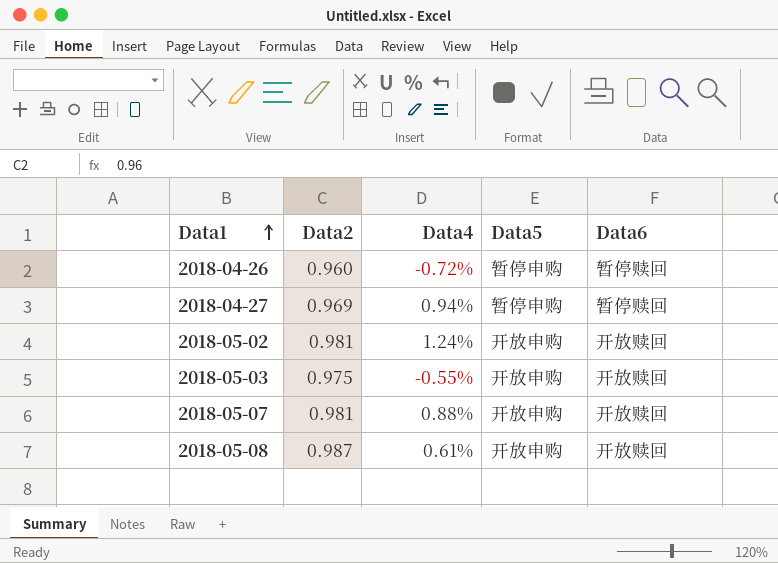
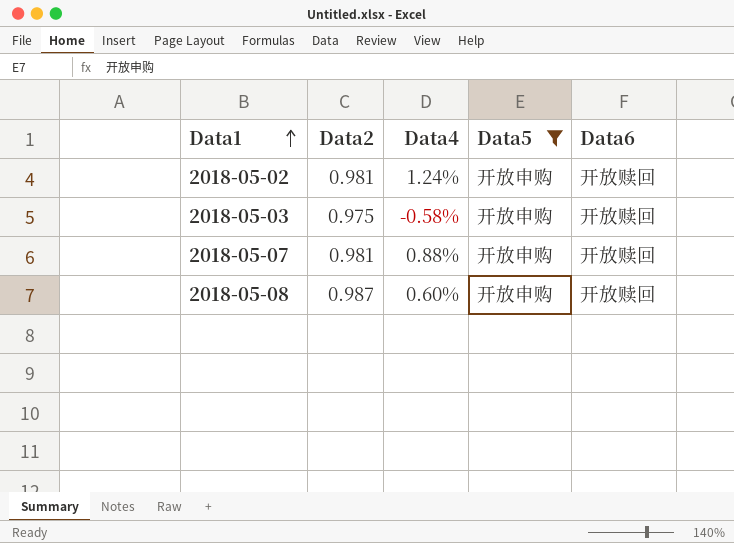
filter: none -> Data5 = 开放申购
2018-05-03 | Data4: -0.55% -> -0.58%
2018-05-08 | Data4: 0.61% -> 0.60%

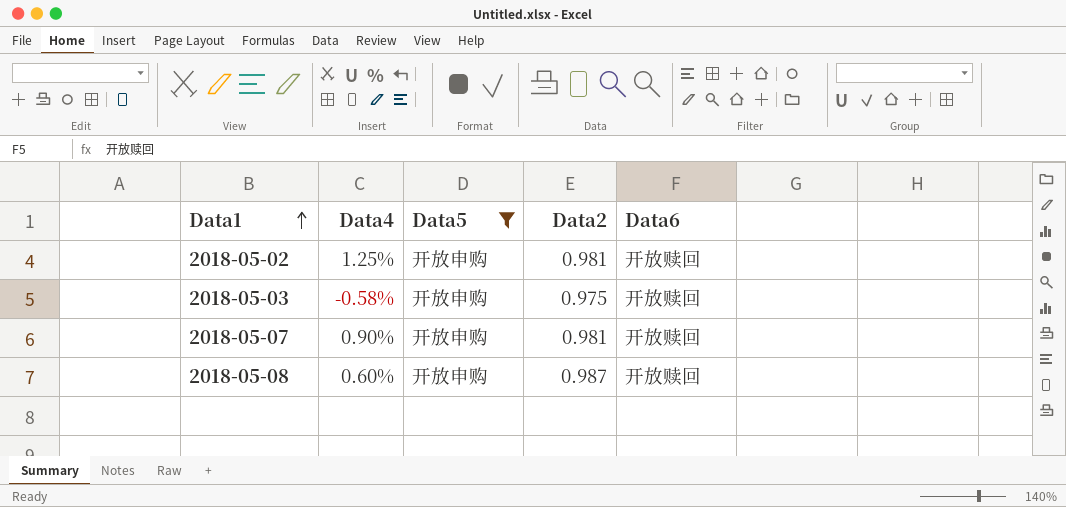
column Data2 | position: 2 -> 4
2018-05-02 | Data4: 1.24% -> 1.25%
2018-05-07 | Data4: 0.88% -> 0.90%

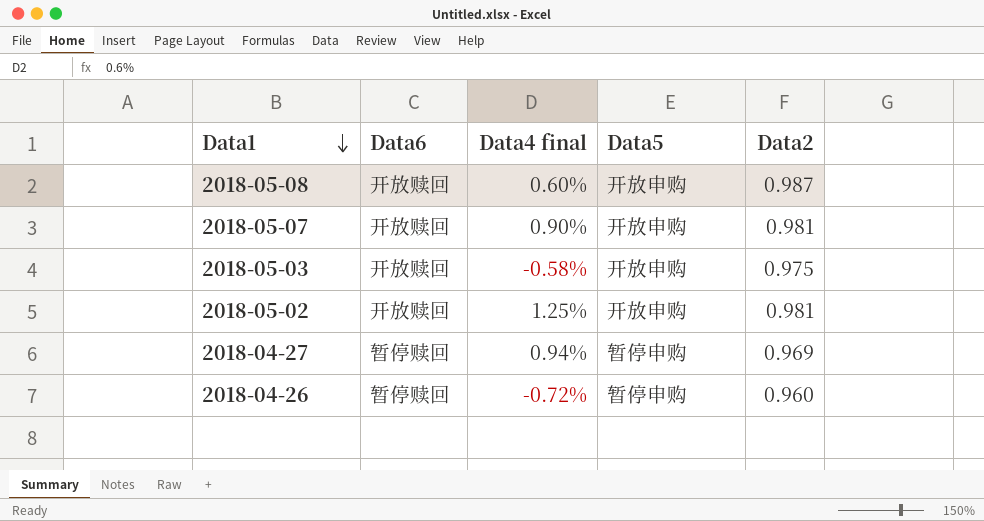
filter: Data5 = 开放申购 -> none
row order: Data1 ascending -> Data1 descending
column Data6 | position: 5 -> 2
column name: Data4 -> Data4 final

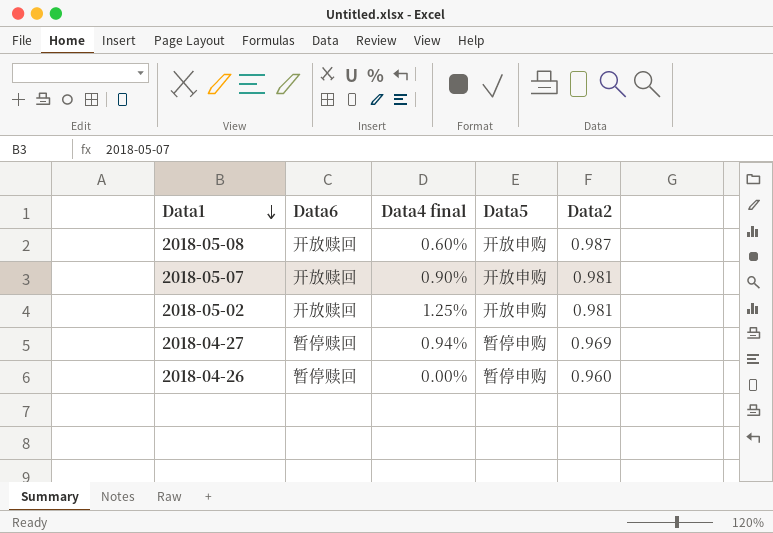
row 2018-05-03: 开放赎回 | -0.58% | 开放申购 | 0.975 -> none
2018-04-26 | Data4 final: -0.72% -> 0.00%

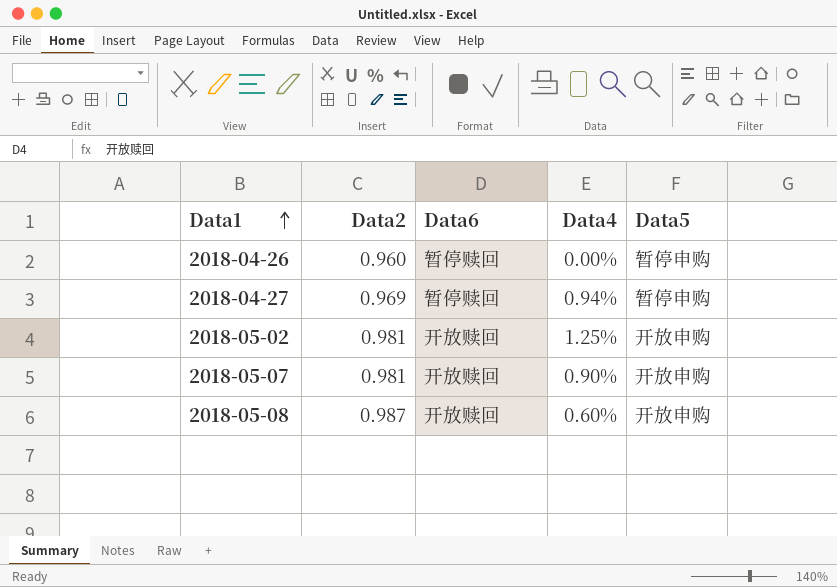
row order: Data1 descending -> Data1 ascending
column Data2 | position: 5 -> 2
column name: Data4 final -> Data4

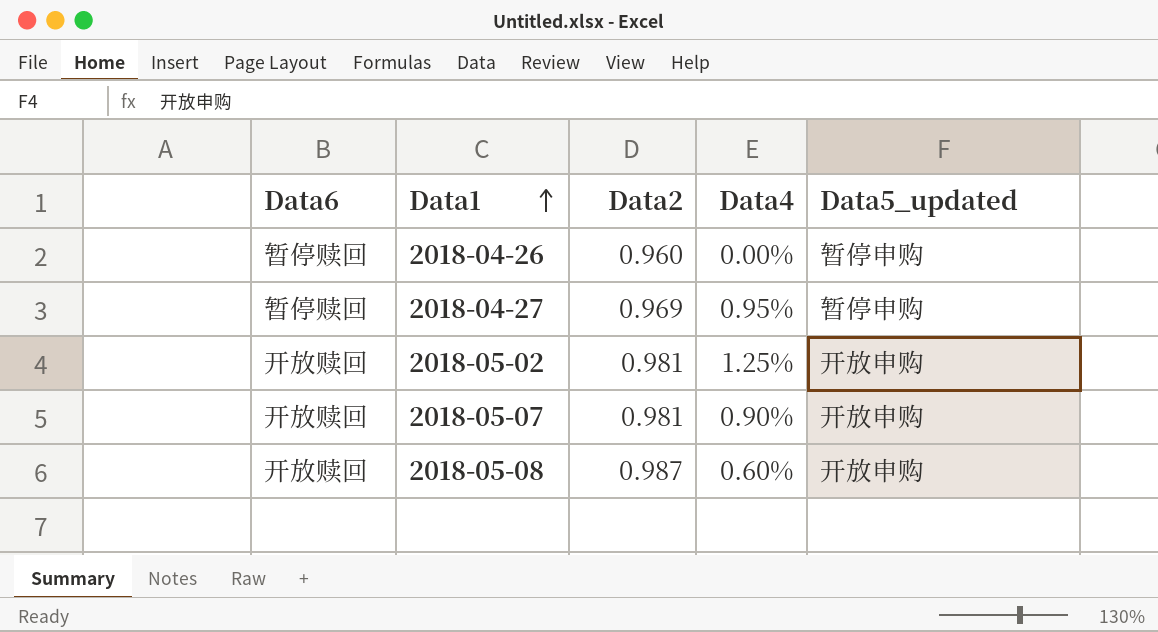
column Data6 | position: 3 -> 1
column name: Data5 -> Data5_updated
2018-04-27 | Data4: 0.94% -> 0.95%

